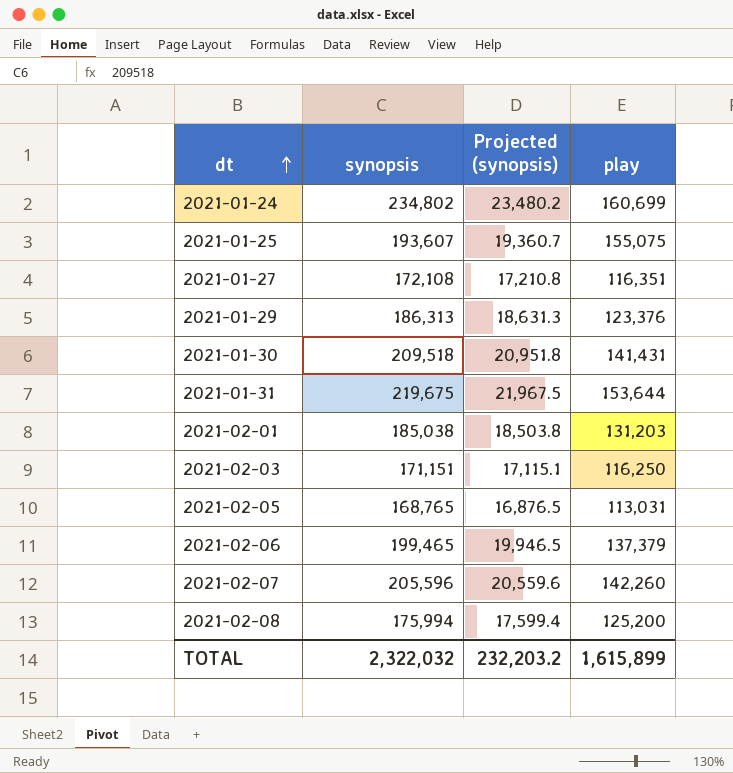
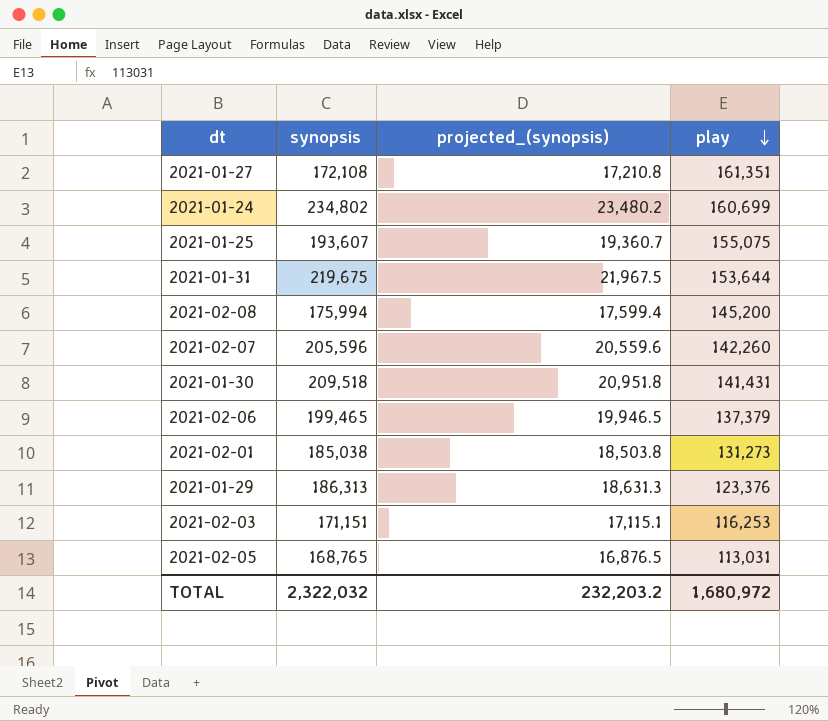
row order: dt ascending -> play descending
column name: Projected (synopsis) -> projected_(synopsis)
2021-01-27 | play: 116,351 -> 161,351
2021-02-08 | play: 125,200 -> 145,200
2021-02-01 | play: 131,203 -> 131,273
2021-02-03 | play: 116,250 -> 116,253
TOTAL | play: 1,615,899 -> 1,680,972

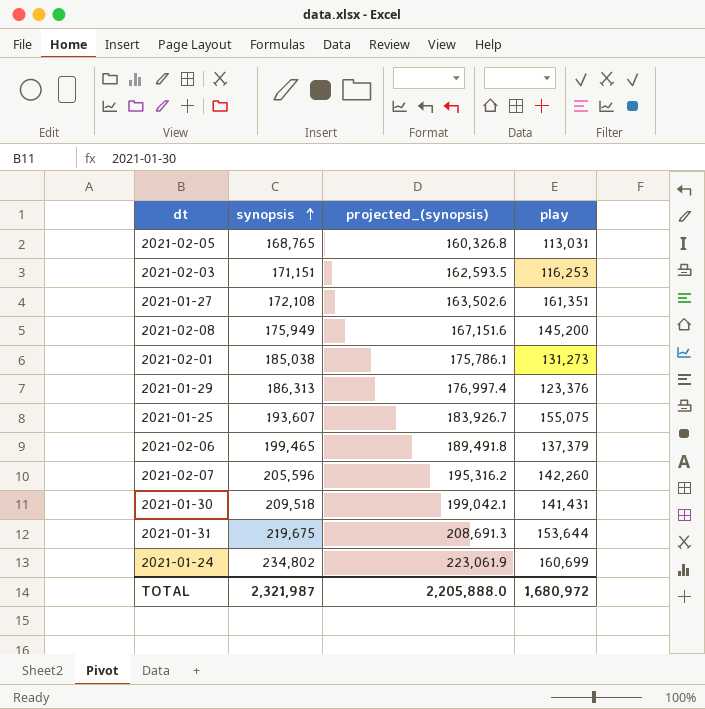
row order: play descending -> synopsis ascending
column projected_(synopsis) | formula: [synopsis] * 0.1 -> [synopsis] * 0.95
2021-02-08 | synopsis: 175,994 -> 175,949
TOTAL | synopsis: 2,322,032 -> 2,321,987
TOTAL | projected_(synopsis): 232,203.2 -> 2,205,888.0

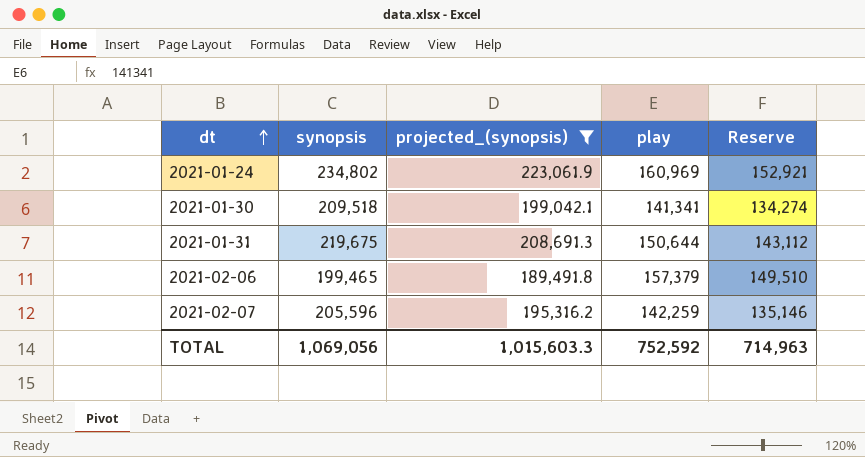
filter: none -> projected_(synopsis) >= 189,491.8
row order: synopsis ascending -> dt ascending
column Reserve | formula: none -> [play] * 0.95
2021-01-24 | play: 160,699 -> 160,969
2021-01-30 | play: 141,431 -> 141,341
2021-01-31 | play: 153,644 -> 150,644
2021-02-06 | play: 137,379 -> 157,379
2021-02-07 | play: 142,260 -> 142,259
TOTAL | synopsis: 2,321,987 -> 1,069,056
TOTAL | projected_(synopsis): 2,205,888.0 -> 1,015,603.3
TOTAL | play: 1,680,972 -> 752,592

